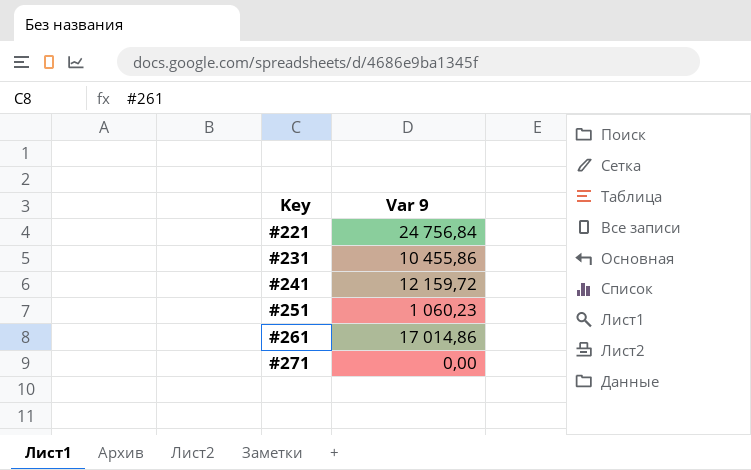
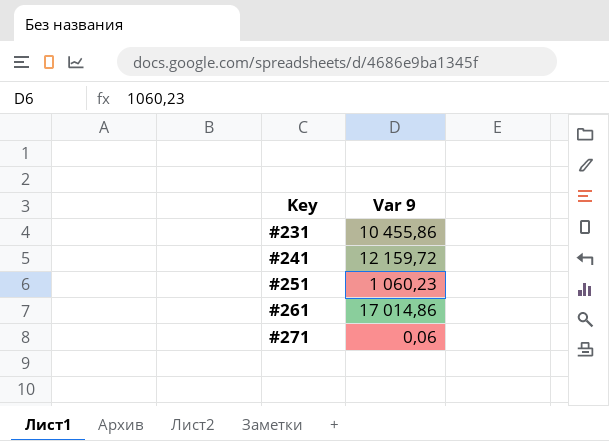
row #221: 24 756,84 -> none
#271 | Var 9: 0,00 -> 0,06

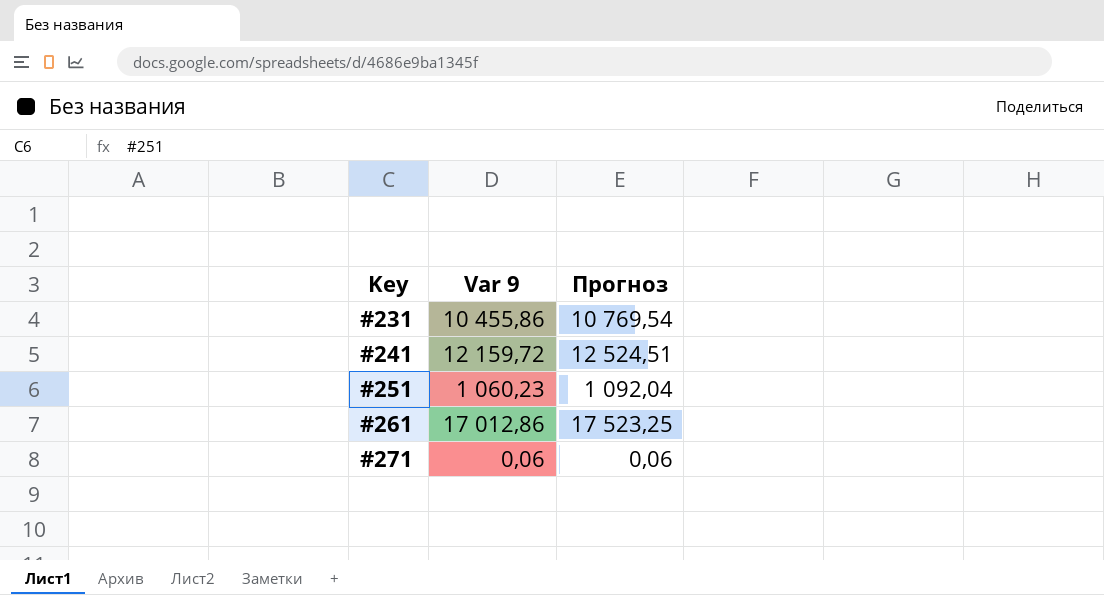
column Прогноз | formula: none -> [Var 9] * 1,03
#261 | Var 9: 17 014,86 -> 17 012,86

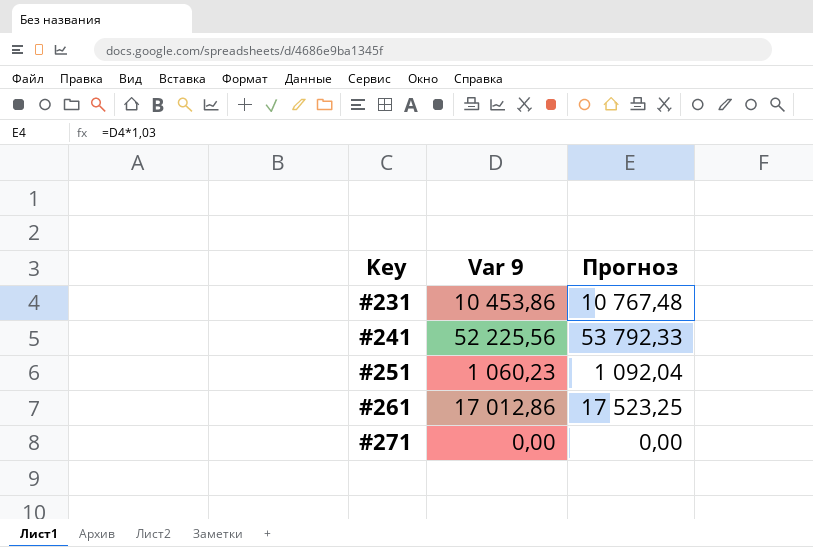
#231 | Var 9: 10 455,86 -> 10 453,86
#231 | Прогноз: 10 769,54 -> 10 767,48
#241 | Var 9: 12 159,72 -> 52 225,56
#241 | Прогноз: 12 524,51 -> 53 792,33
#271 | Var 9: 0,06 -> 0,00
#271 | Прогноз: 0,06 -> 0,00

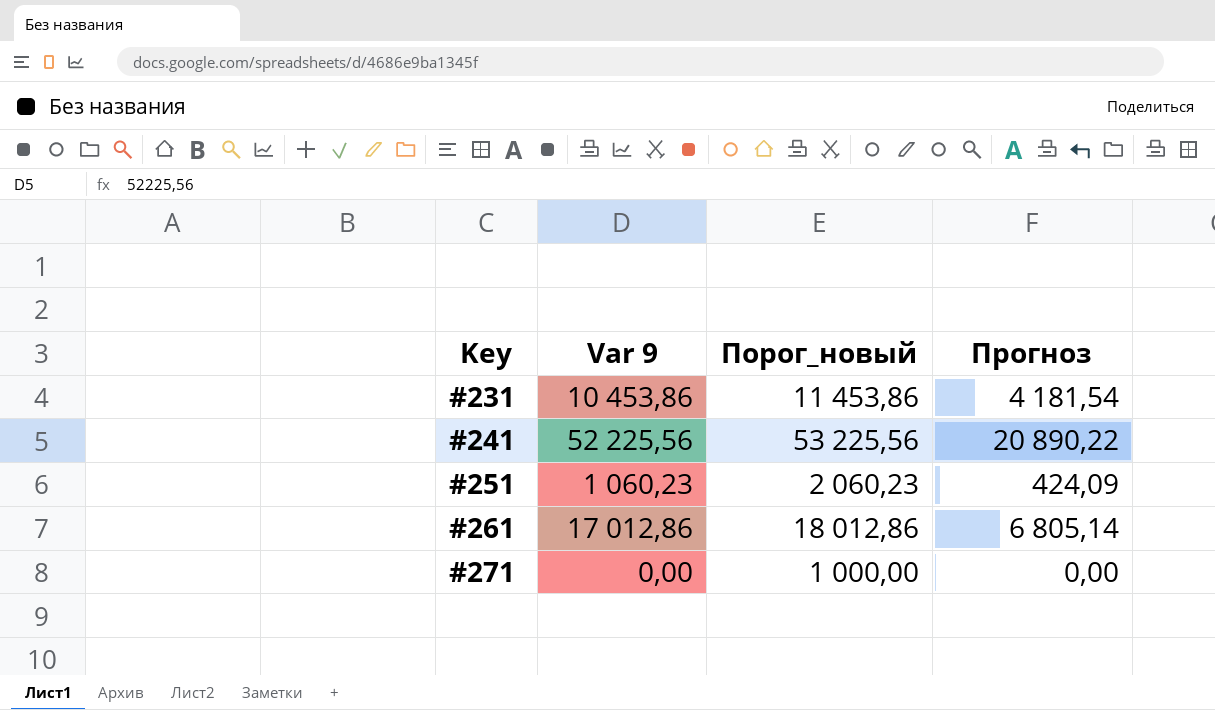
column Порог_новый | formula: none -> [Var 9] + 1000
column Прогноз | formula: [Var 9] * 1,03 -> [Var 9] * 0,4

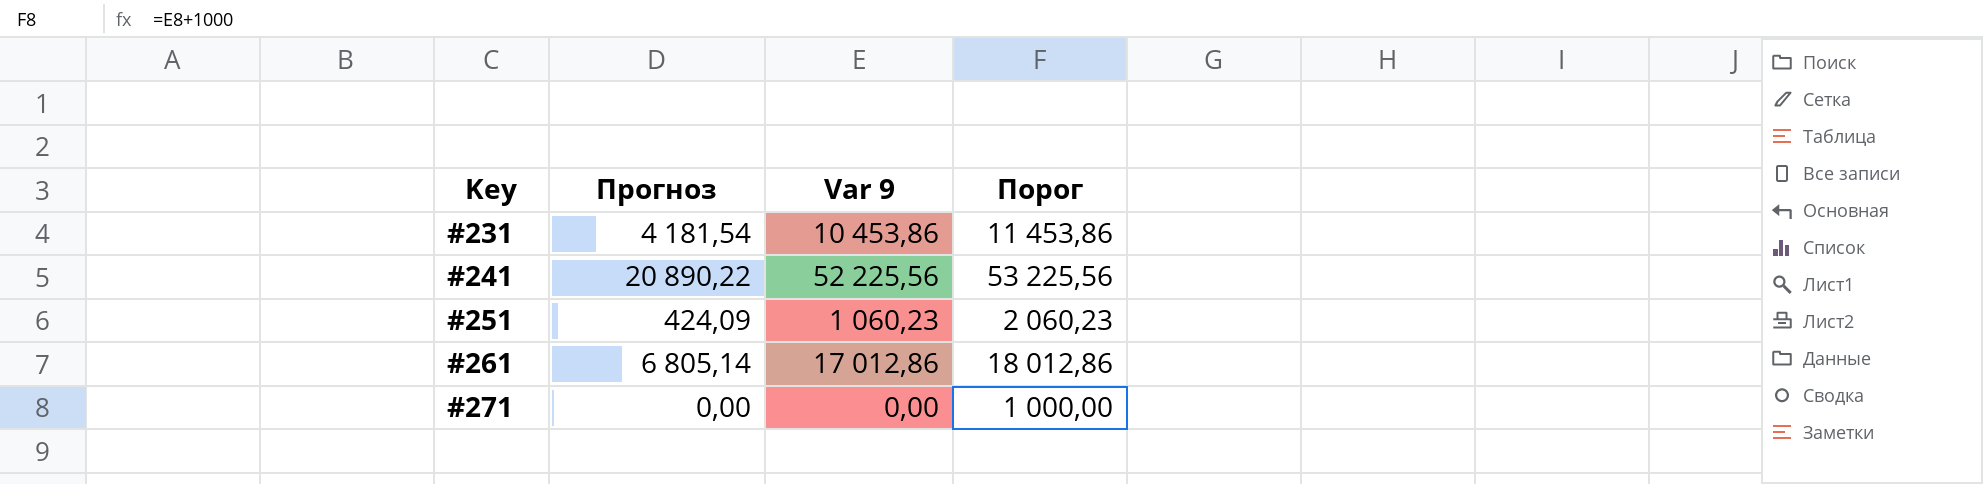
column Прогноз | position: 4 -> 2
column name: Порог_новый -> Порог

